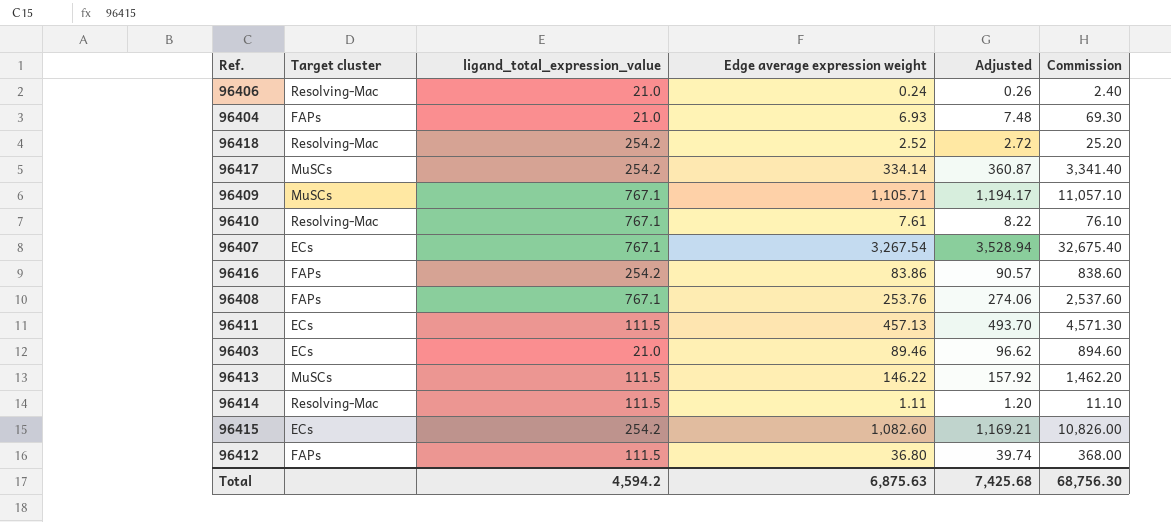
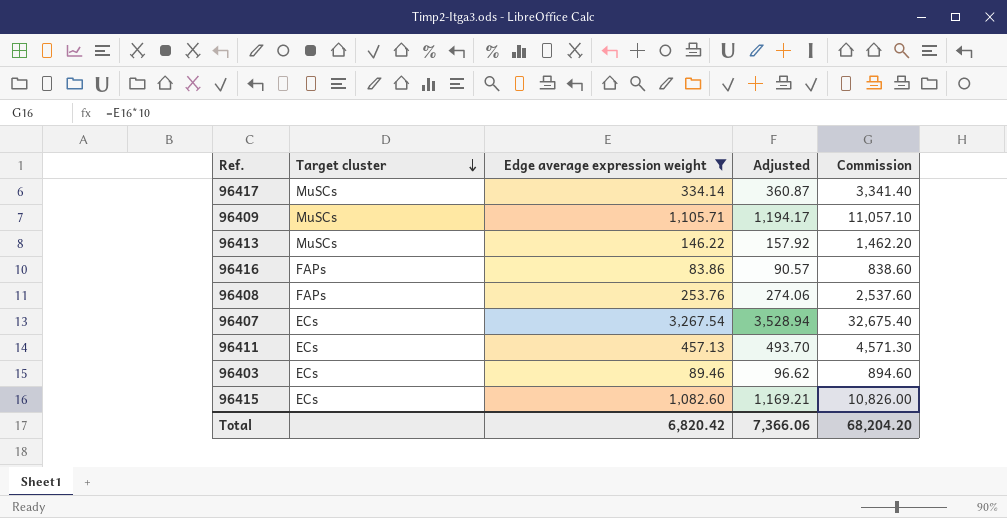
filter: none -> Edge average expression weight >= 83.86
row order: none -> Target cluster descending
column ligand_total_expression_value | position: 3 -> none
Total | Edge average expression weight: 6,875.63 -> 6,820.42
Total | Adjusted: 7,425.68 -> 7,366.06
Total | Commission: 68,756.30 -> 68,204.20

